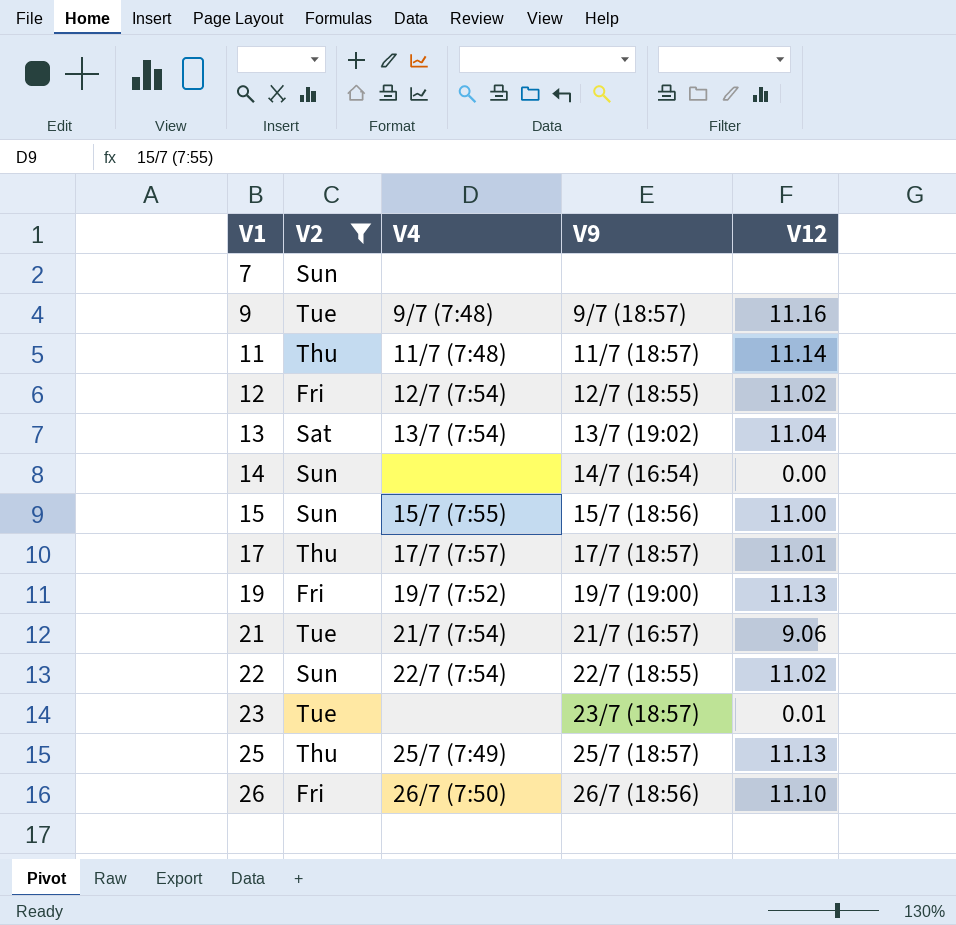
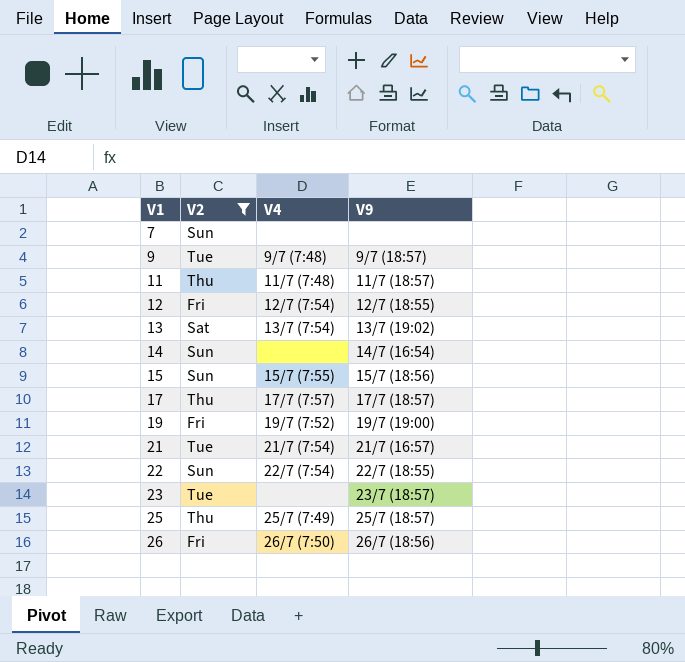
column V12 | position: 5 -> none

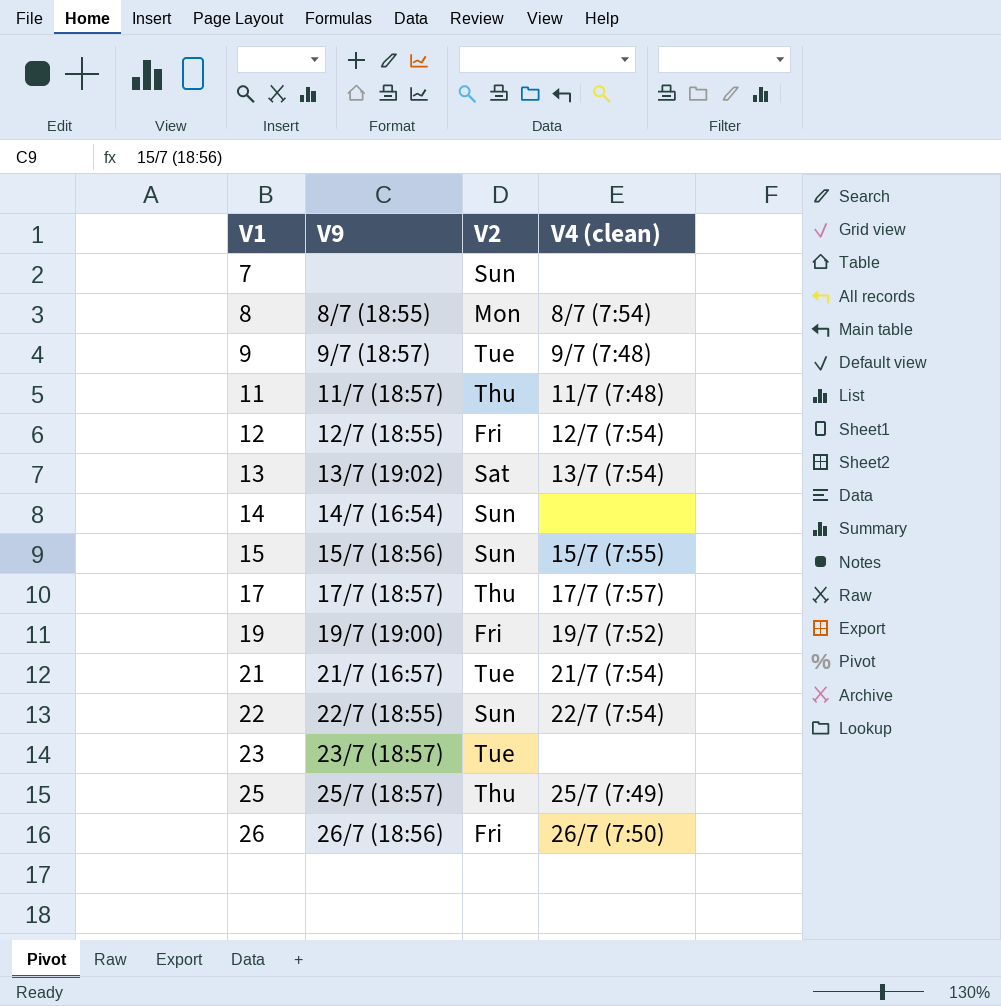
filter: V2 != Mon -> none
column V9 | position: 4 -> 2
column name: V4 -> V4 (clean)

